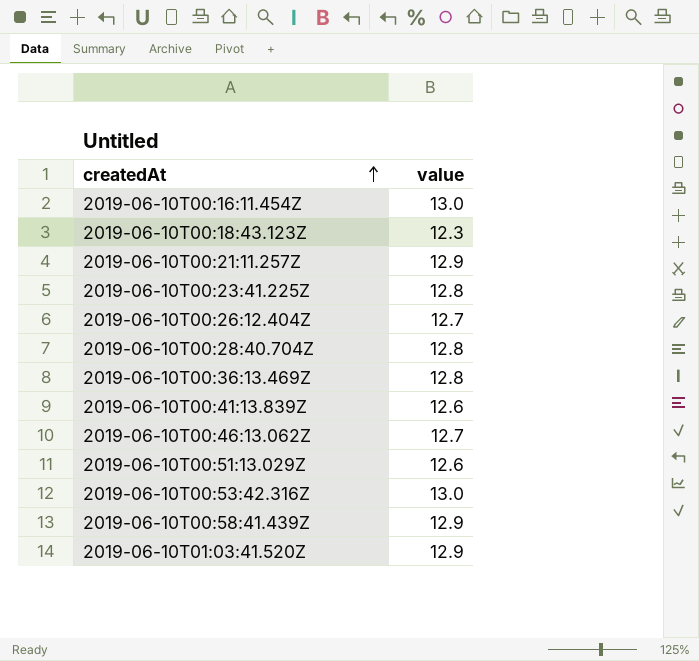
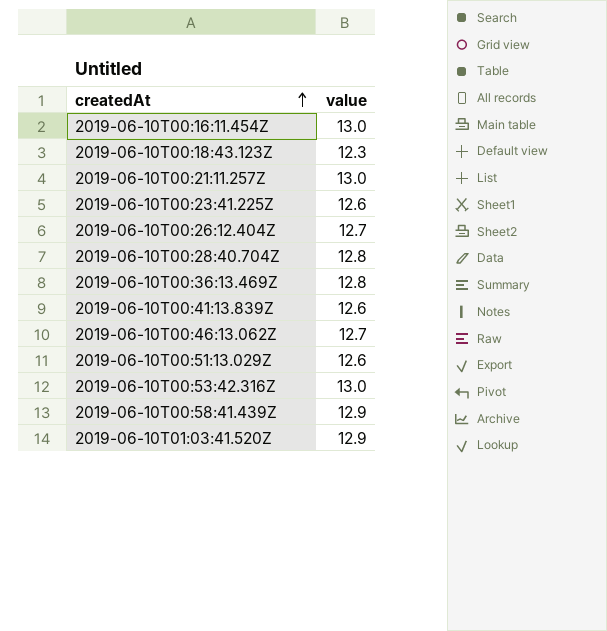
2019-06-10T00:21:11.257Z | value: 12.9 -> 13.0
2019-06-10T00:23:41.225Z | value: 12.8 -> 12.6

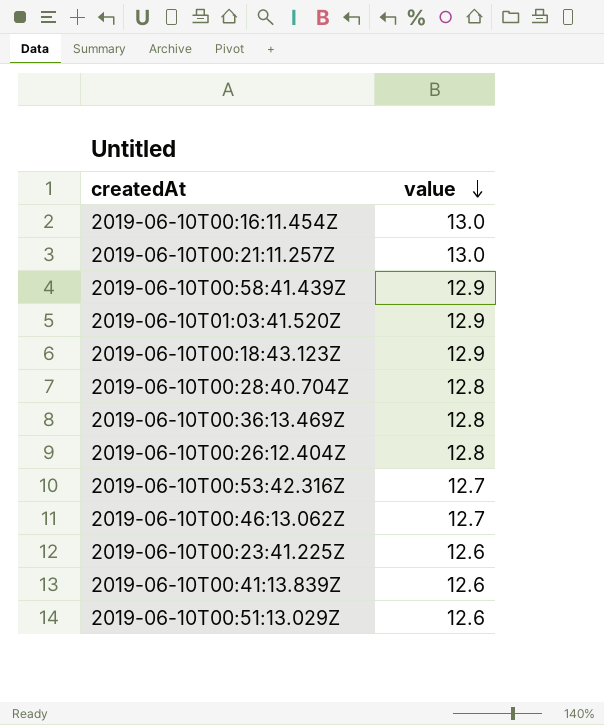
row order: createdAt ascending -> value descending
2019-06-10T00:18:43.123Z | value: 12.3 -> 12.9
2019-06-10T00:26:12.404Z | value: 12.7 -> 12.8
2019-06-10T00:53:42.316Z | value: 13.0 -> 12.7

